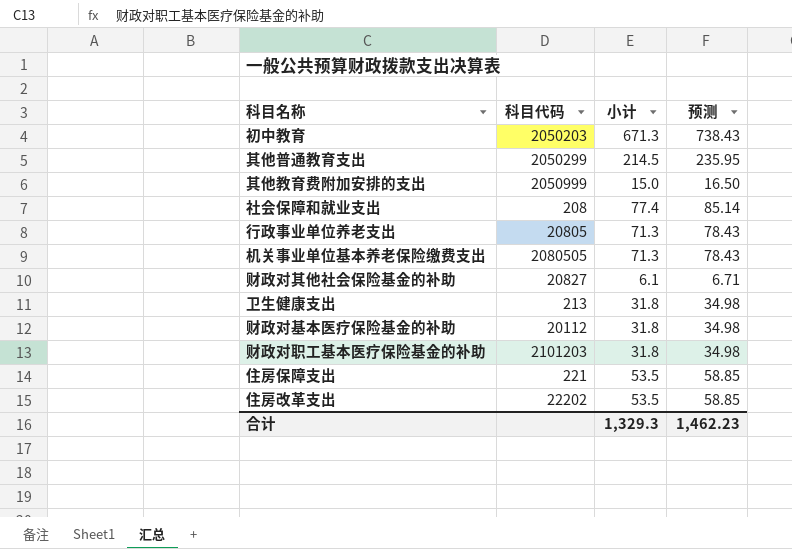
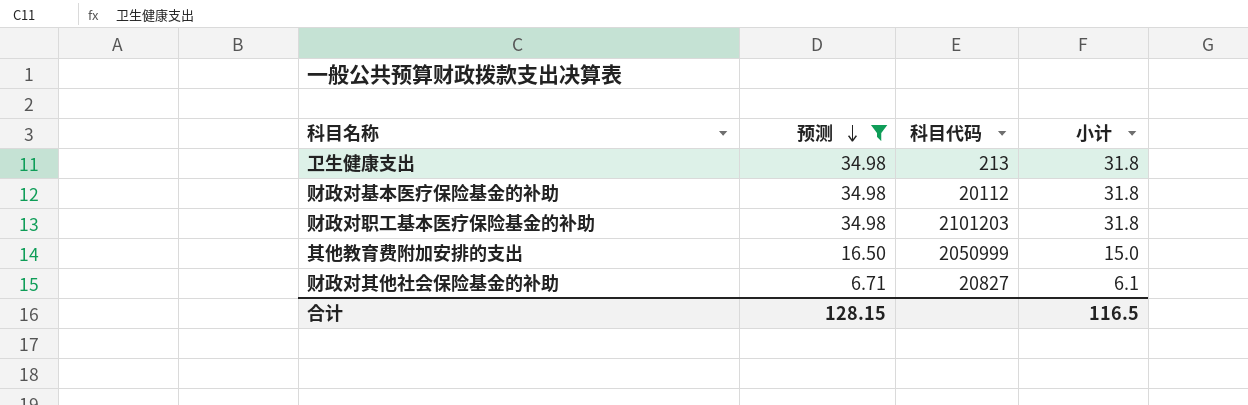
filter: none -> 预测 <= 34.98
row order: none -> 预测 descending
column 预测 | position: 4 -> 2
合计 | 预测: 1,462.23 -> 128.15
合计 | 小计: 1,329.3 -> 116.5

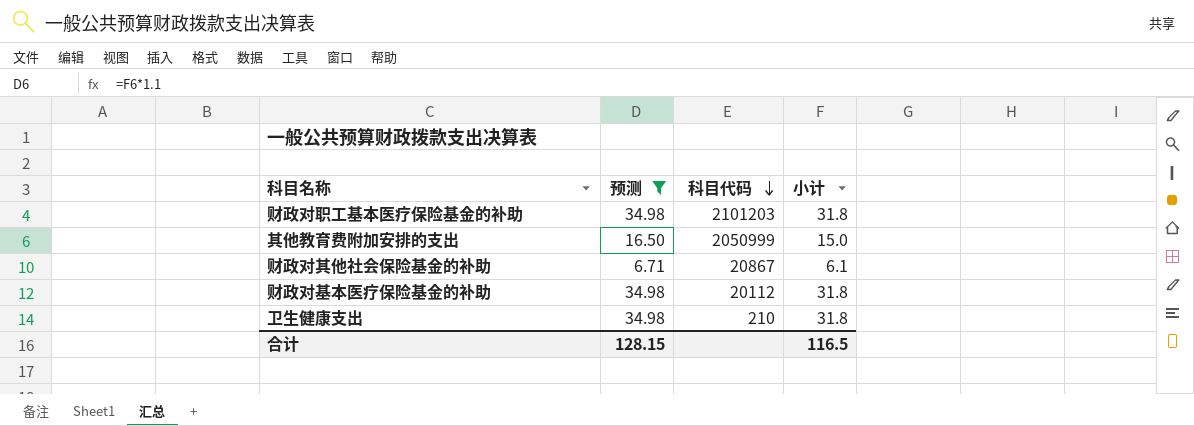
row order: 预测 descending -> 科目代码 descending
财政对其他社会保险基金的补助 | 科目代码: 20827 -> 20867
卫生健康支出 | 科目代码: 213 -> 210

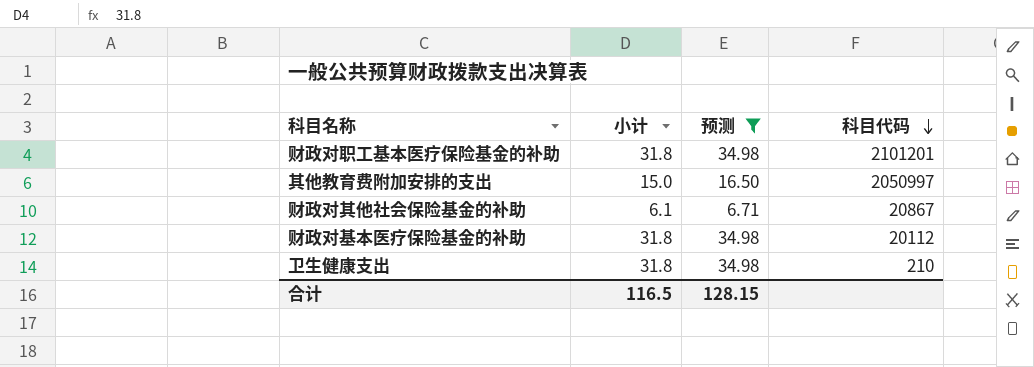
column 小计 | position: 4 -> 2
财政对职工基本医疗保险基金的补助 | 科目代码: 2101203 -> 2101201
其他教育费附加安排的支出 | 科目代码: 2050999 -> 2050997

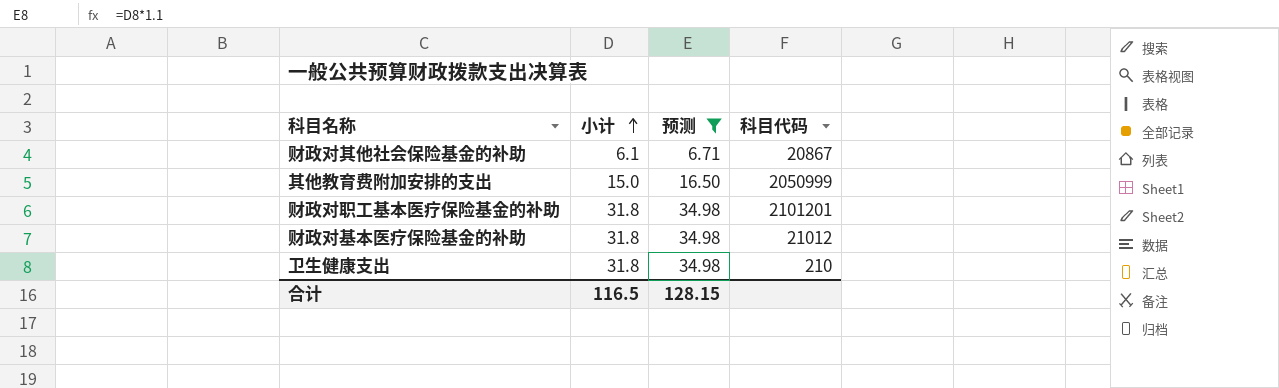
row order: 科目代码 descending -> 小计 ascending
其他教育费附加安排的支出 | 科目代码: 2050997 -> 2050999
财政对基本医疗保险基金的补助 | 科目代码: 20112 -> 21012

